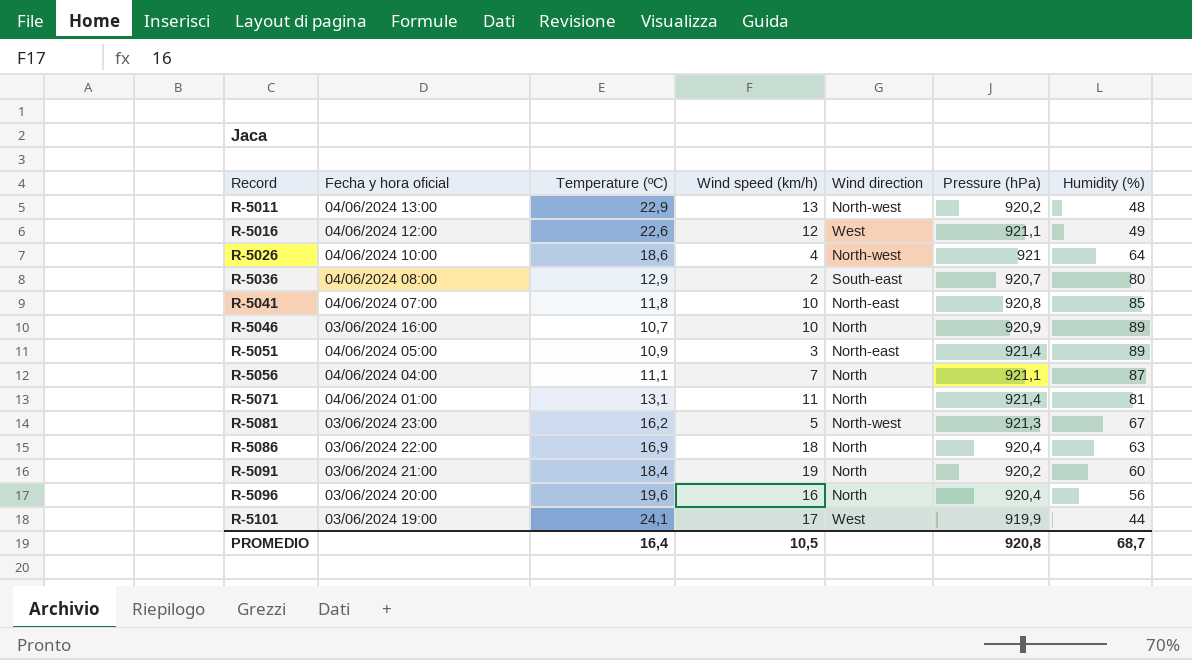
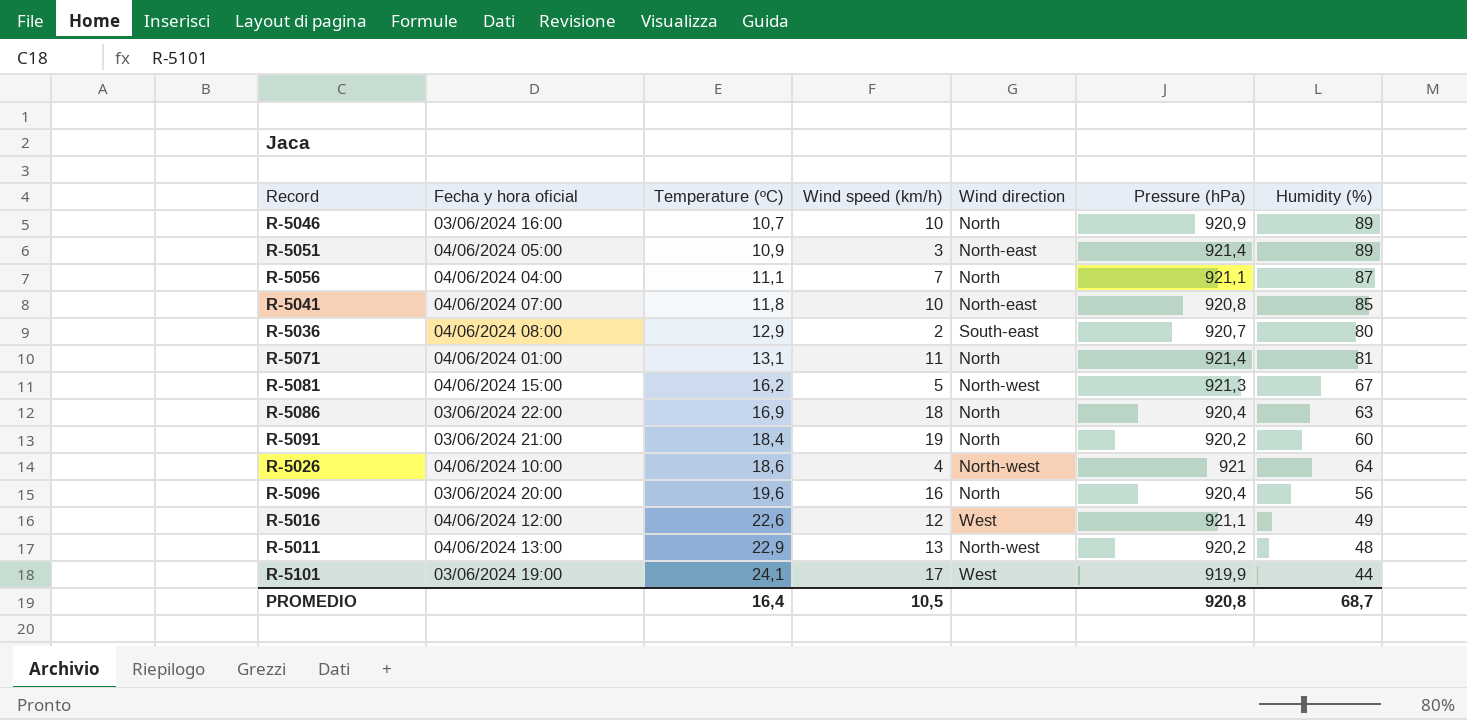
row order: Record ascending -> Temperature (ºC) ascending
R-5081 | Fecha y hora oficial: 03/06/2024 23:00 -> 04/06/2024 15:00

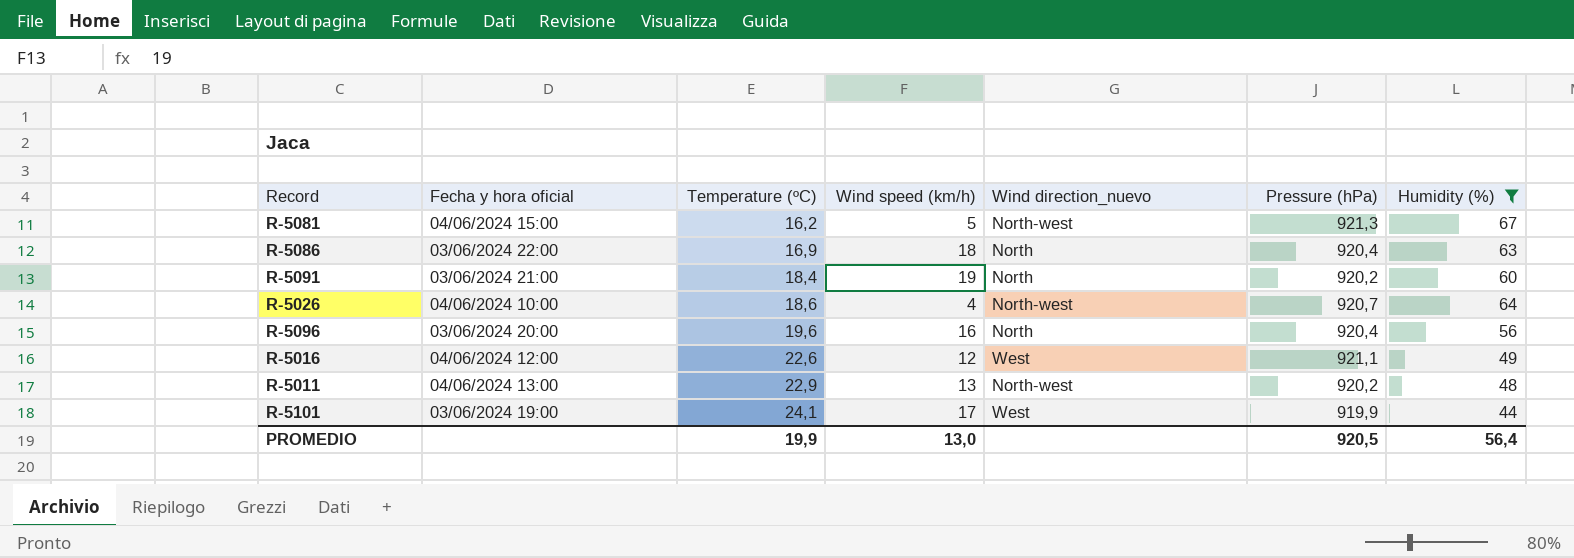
filter: none -> Humidity (%) <= 67
column name: Wind direction -> Wind direction_nuevo
R-5026 | Pressure (hPa): 921 -> 920,7
PROMEDIO | Temperature (ºC): 16,4 -> 19,9
PROMEDIO | Wind speed (km/h): 10,5 -> 13,0
PROMEDIO | Pressure (hPa): 920,8 -> 920,5
PROMEDIO | Humidity (%): 68,7 -> 56,4

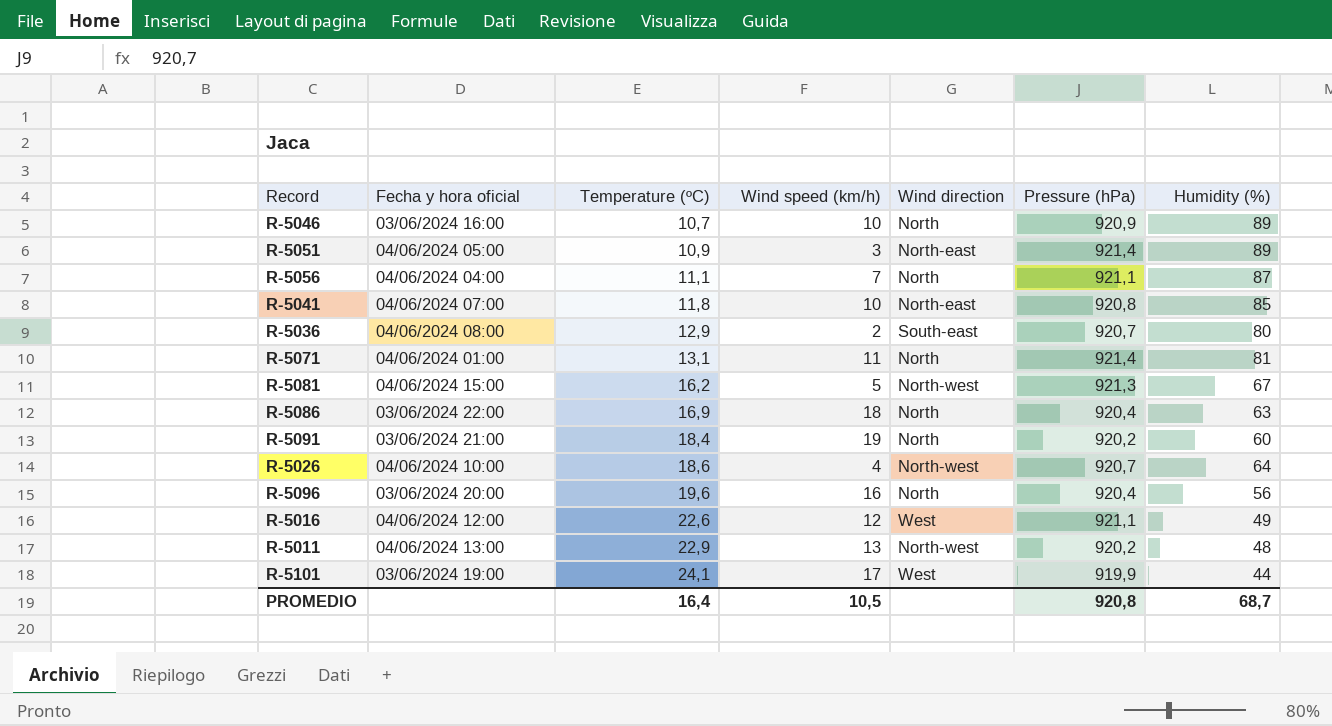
filter: Humidity (%) <= 67 -> none
column name: Wind direction_nuevo -> Wind direction
PROMEDIO | Temperature (ºC): 19,9 -> 16,4
PROMEDIO | Wind speed (km/h): 13,0 -> 10,5
PROMEDIO | Pressure (hPa): 920,5 -> 920,8
PROMEDIO | Humidity (%): 56,4 -> 68,7

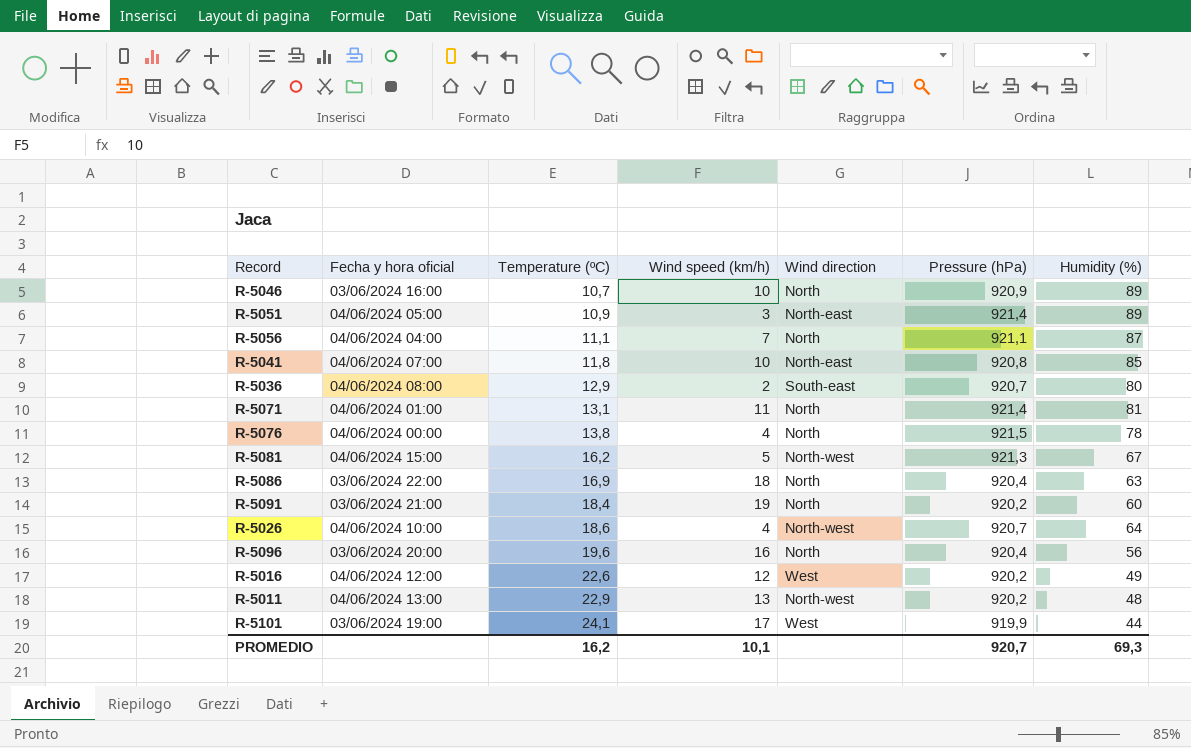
row R-5076: none -> 04/06/2024 00:00 | 13,8 | 4 | North | 921,5 | 78
R-5016 | Pressure (hPa): 921,1 -> 920,2
PROMEDIO | Temperature (ºC): 16,4 -> 16,2
PROMEDIO | Wind speed (km/h): 10,5 -> 10,1
PROMEDIO | Pressure (hPa): 920,8 -> 920,7
PROMEDIO | Humidity (%): 68,7 -> 69,3

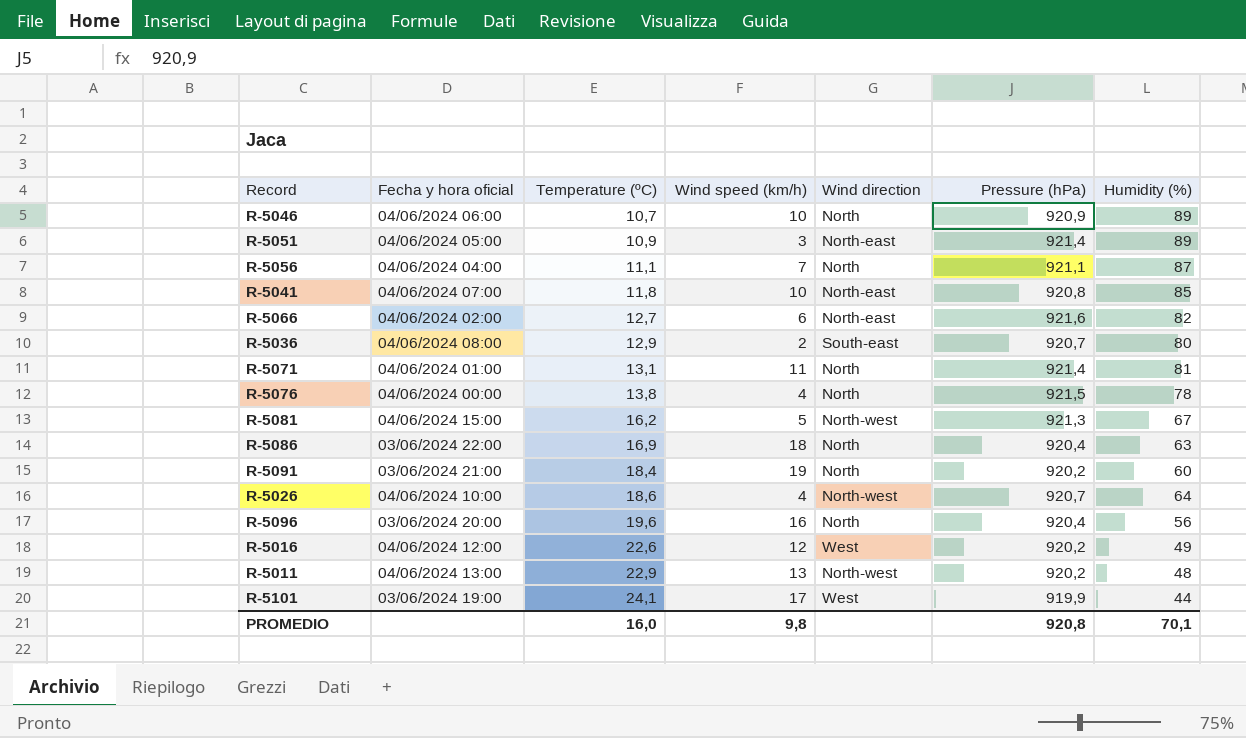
R-5046 | Fecha y hora oficial: 03/06/2024 16:00 -> 04/06/2024 06:00
row R-5066: none -> 04/06/2024 02:00 | 12,7 | 6 | North-east | 921,6 | 82
PROMEDIO | Temperature (ºC): 16,2 -> 16,0
PROMEDIO | Wind speed (km/h): 10,1 -> 9,8
PROMEDIO | Pressure (hPa): 920,7 -> 920,8
PROMEDIO | Humidity (%): 69,3 -> 70,1

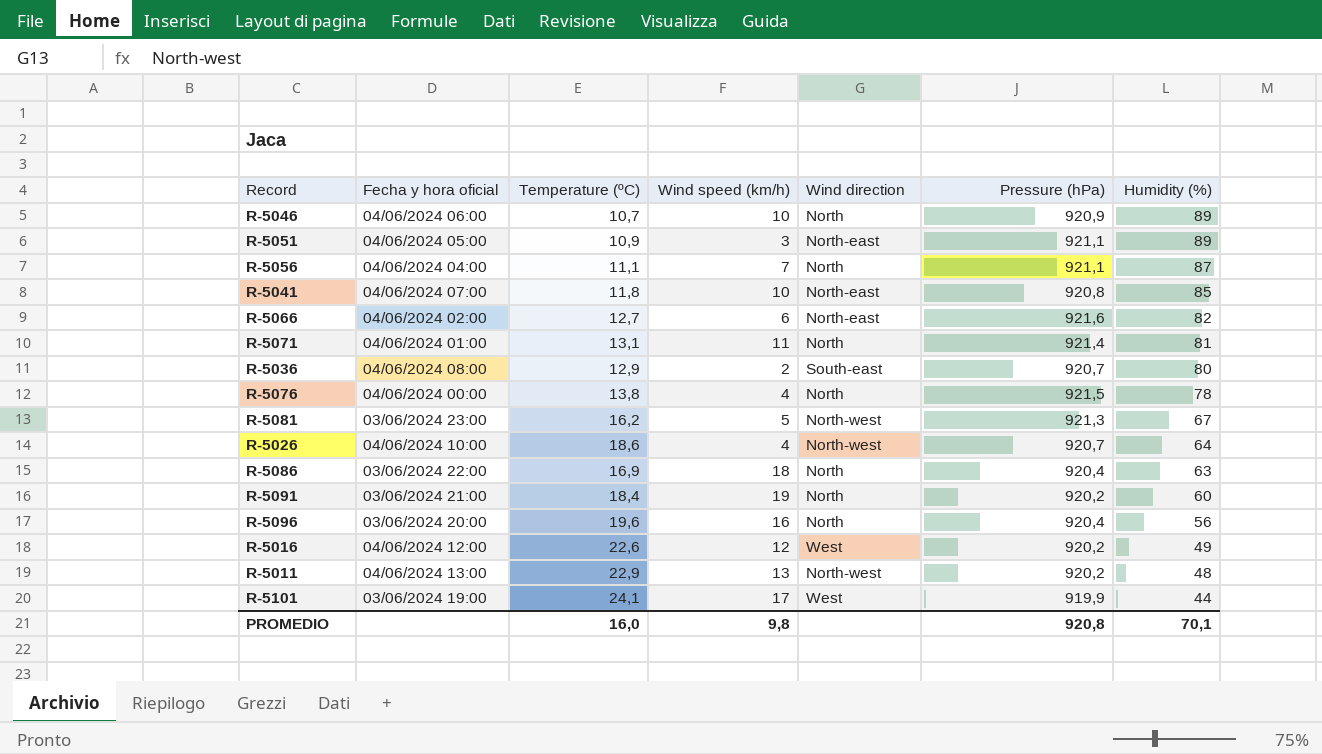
row order: Temperature (ºC) ascending -> Humidity (%) descending
R-5051 | Pressure (hPa): 921,4 -> 921,1
R-5081 | Fecha y hora oficial: 04/06/2024 15:00 -> 03/06/2024 23:00

